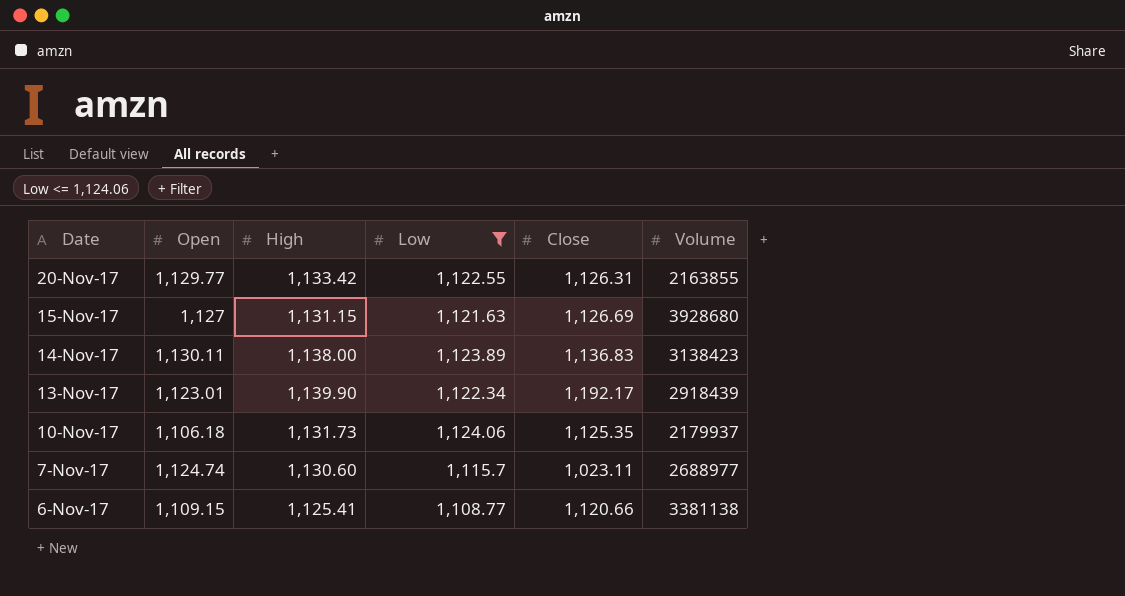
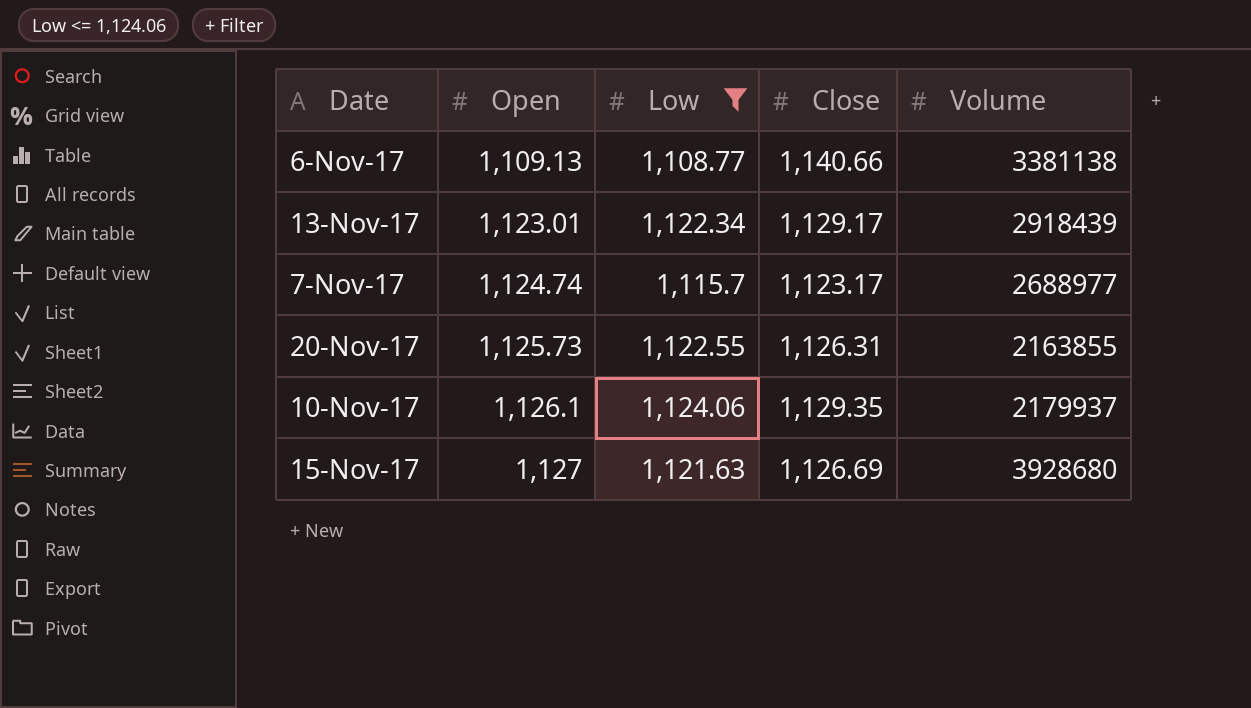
row order: Date descending -> Open ascending
column High | position: 3 -> none
row 14-Nov-17: 1,130.11 | 1,138.00 | 1,123.89 | 1,136.83 | 3138423 -> none
6-Nov-17 | Open: 1,109.15 -> 1,109.13
6-Nov-17 | Close: 1,120.66 -> 1,140.66
13-Nov-17 | Close: 1,192.17 -> 1,129.17
7-Nov-17 | Close: 1,023.11 -> 1,123.17
20-Nov-17 | Open: 1,129.77 -> 1,125.73
10-Nov-17 | Open: 1,106.18 -> 1,126.1
10-Nov-17 | Close: 1,125.35 -> 1,129.35

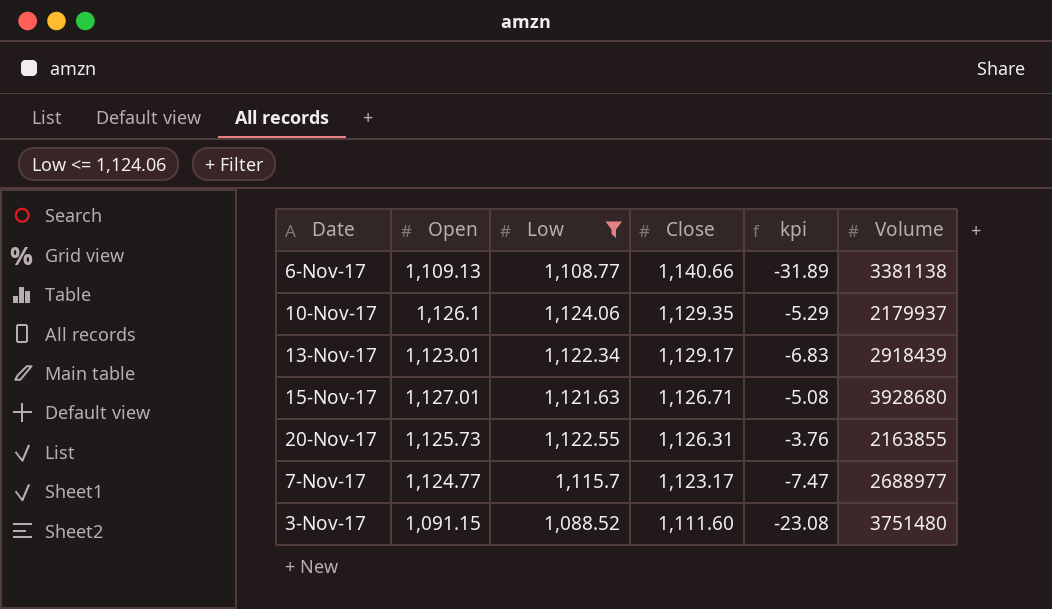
row order: Open ascending -> Close descending
column kpi | formula: none -> [Low] - [Close]
15-Nov-17 | Open: 1,127 -> 1,127.01
15-Nov-17 | Close: 1,126.69 -> 1,126.71
7-Nov-17 | Open: 1,124.74 -> 1,124.77
row 3-Nov-17: none -> 1,091.15 | 1,088.52 | 1,111.60 | -23.08 | 3751480

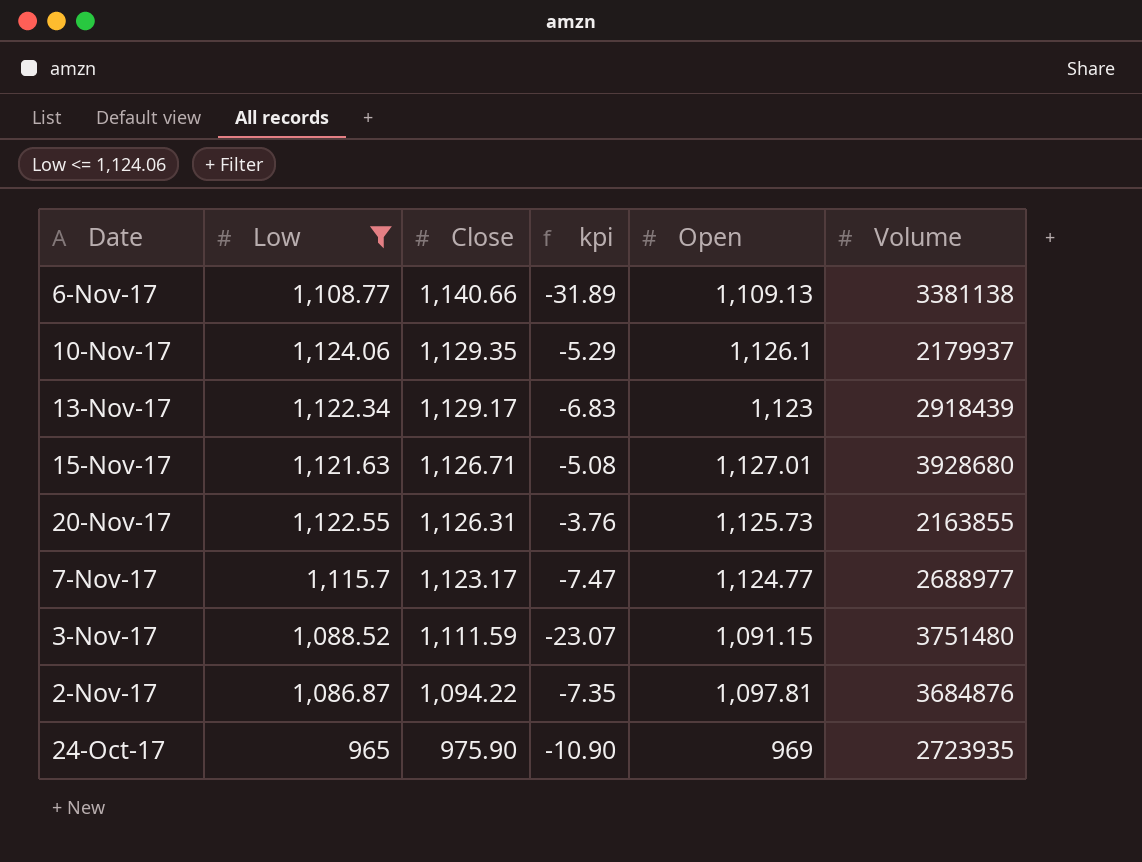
column Open | position: 2 -> 5
13-Nov-17 | Open: 1,123.01 -> 1,123
3-Nov-17 | Close: 1,111.60 -> 1,111.59
3-Nov-17 | kpi: -23.08 -> -23.07
row 2-Nov-17: none -> 1,086.87 | 1,094.22 | -7.35 | 1,097.81 | 3684876
row 24-Oct-17: none -> 965 | 975.90 | -10.90 | 969 | 2723935

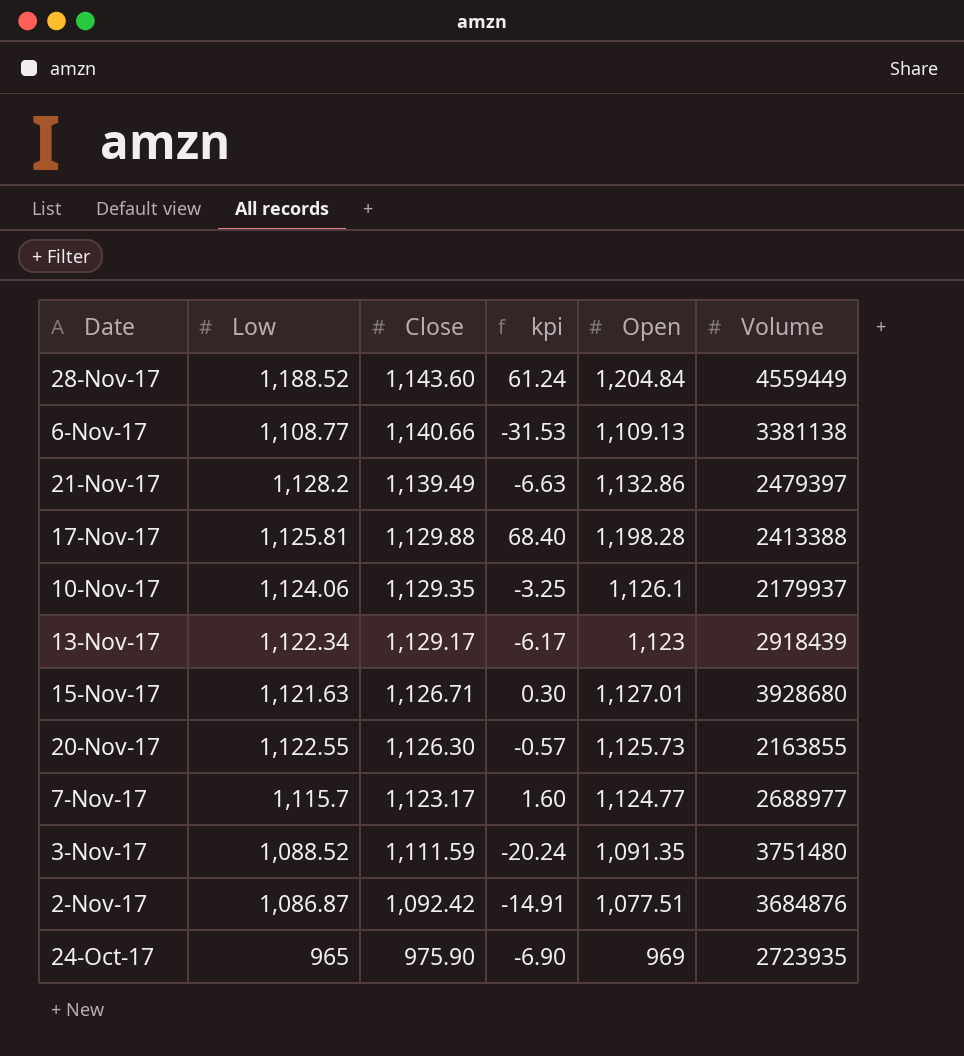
filter: Low <= 1,124.06 -> none
column kpi | formula: [Low] - [Close] -> [Open] - [Close]
20-Nov-17 | Close: 1,126.31 -> 1,126.30
3-Nov-17 | Open: 1,091.15 -> 1,091.35
2-Nov-17 | Close: 1,094.22 -> 1,092.42
2-Nov-17 | Open: 1,097.81 -> 1,077.51

